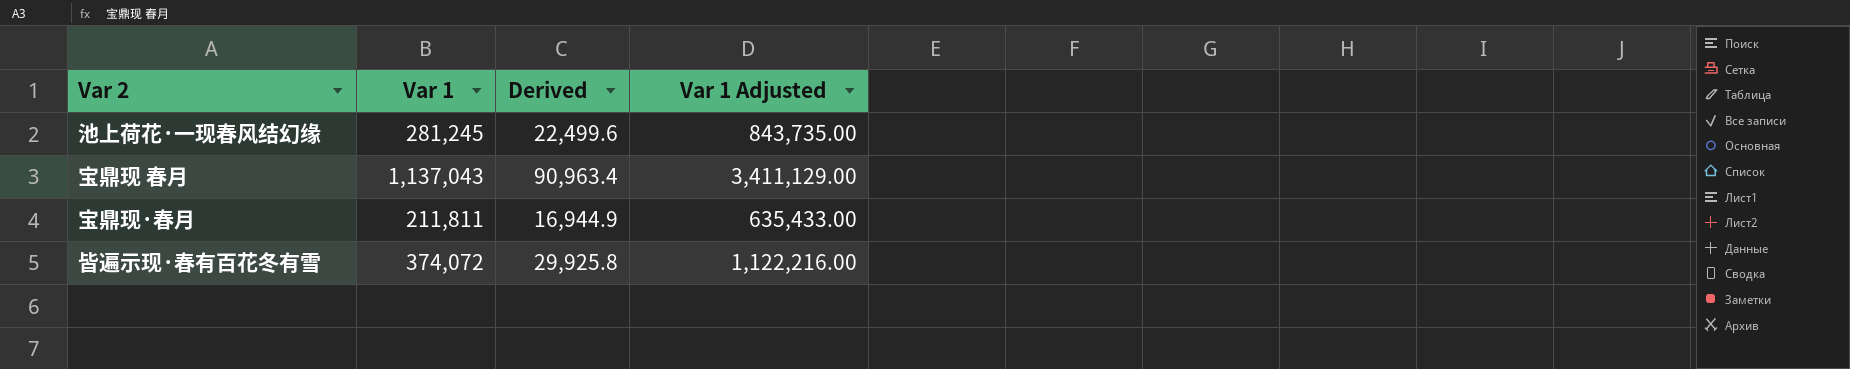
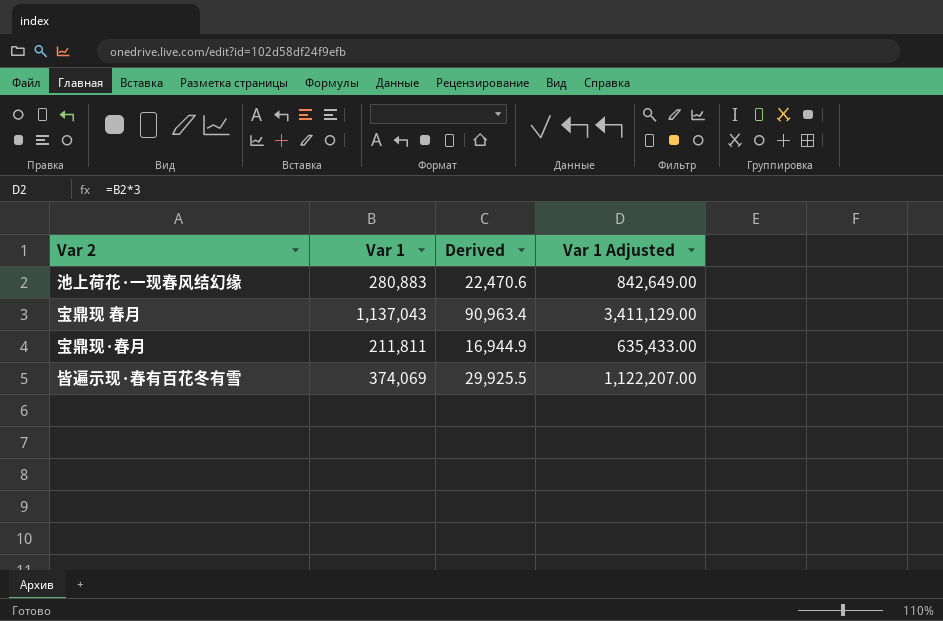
池上荷花·一现春风结幻缘 | Var 1: 281,245 -> 280,883
池上荷花·一现春风结幻缘 | Derived: 22,499.6 -> 22,470.6
池上荷花·一现春风结幻缘 | Var 1 Adjusted: 843,735.00 -> 842,649.00
皆遍示现·春有百花冬有雪 | Var 1: 374,072 -> 374,069
皆遍示现·春有百花冬有雪 | Derived: 29,925.8 -> 29,925.5
皆遍示现·春有百花冬有雪 | Var 1 Adjusted: 1,122,216.00 -> 1,122,207.00

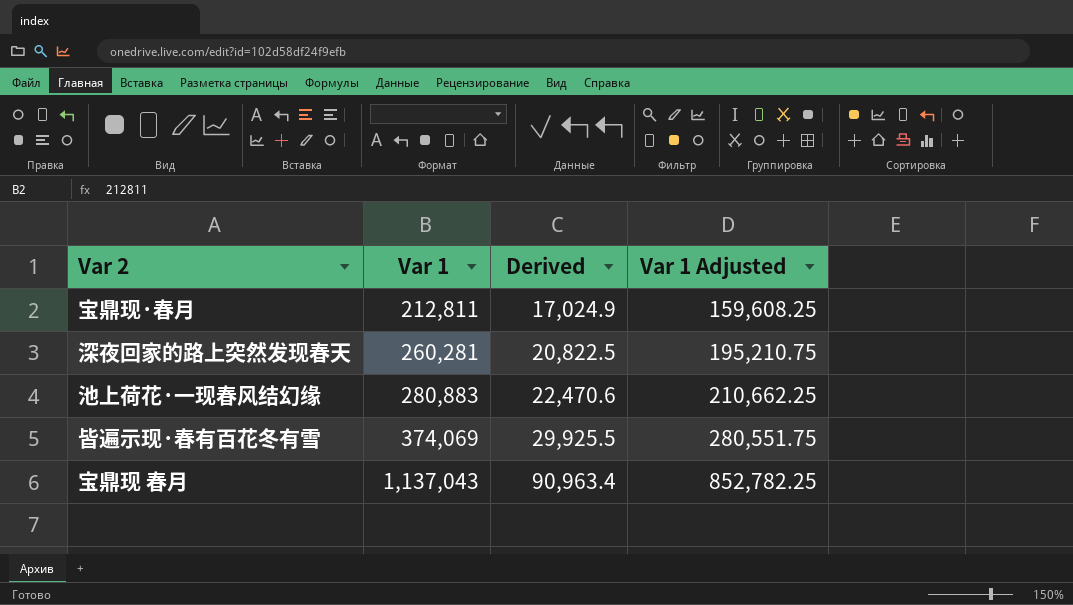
row order: none -> Var 1 ascending
column Var 1 Adjusted | formula: [Var 1] * 3 -> [Var 1] * 0.75
宝鼎现·春月 | Var 1: 211,811 -> 212,811
宝鼎现·春月 | Derived: 16,944.9 -> 17,024.9
row 深夜回家的路上突然发现春天: none -> 260,281 | 20,822.5 | 195,210.75

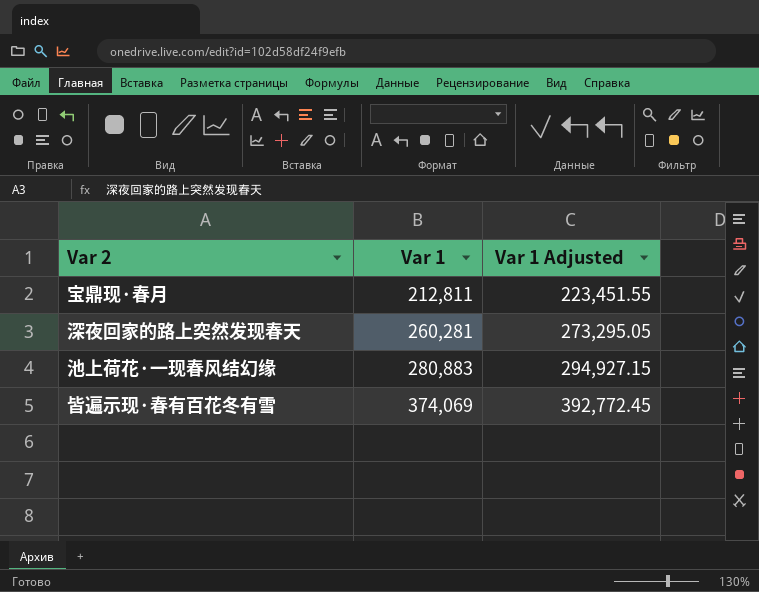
column Derived | formula: [Var 1] * 0.08 -> none
column Var 1 Adjusted | formula: [Var 1] * 0.75 -> [Var 1] * 1.05
row 宝鼎现 春月: 1,137,043 | 90,963.4 | 852,782.25 -> none

